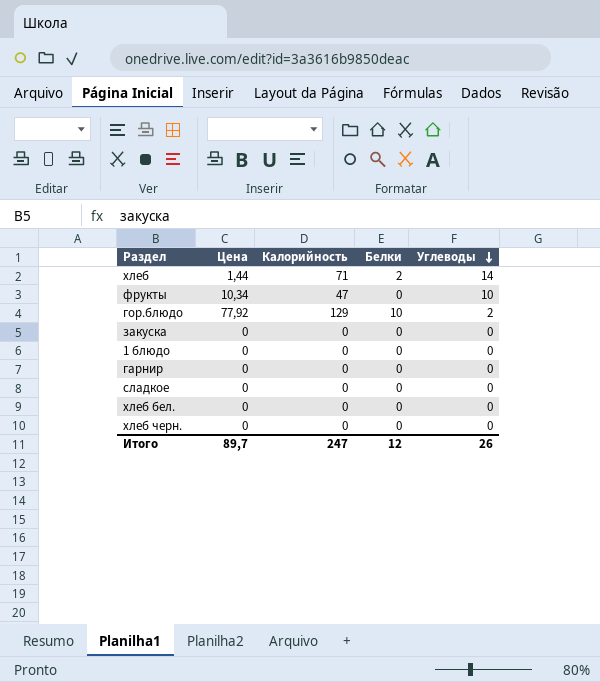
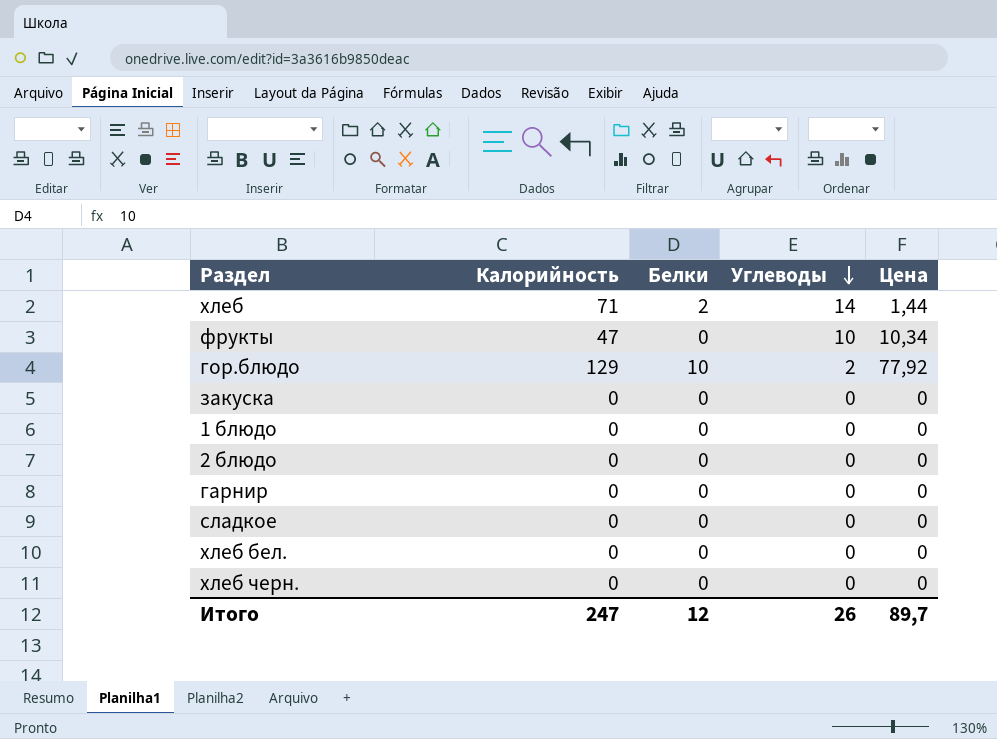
column Цена | position: 2 -> 5
row 2 блюдо: none -> 0 | 0 | 0 | 0

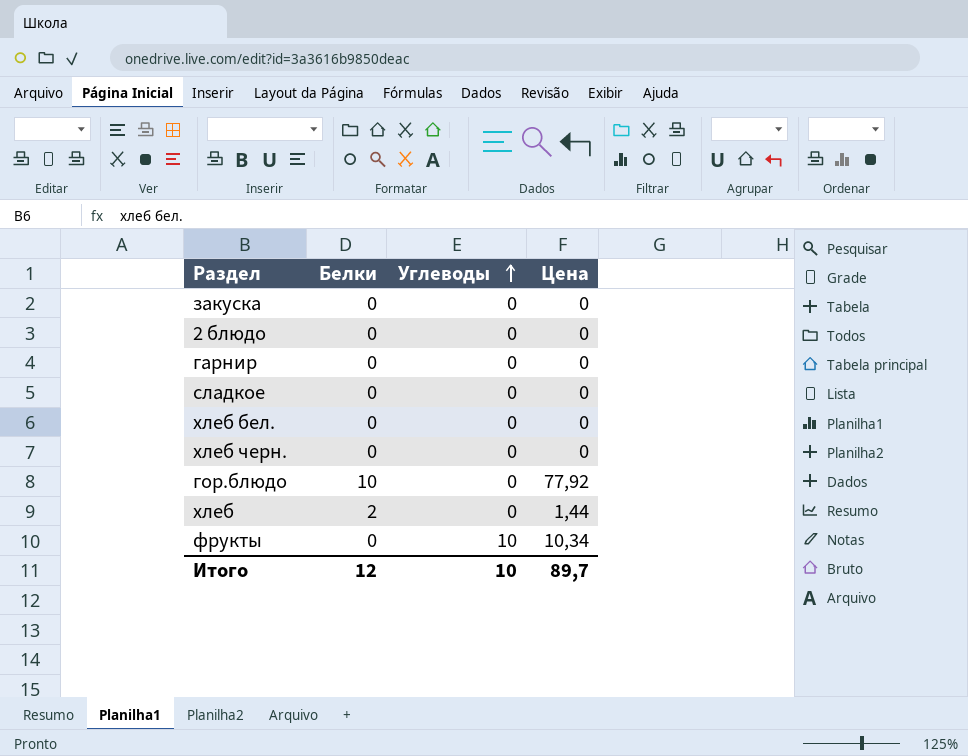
row order: Углеводы descending -> Углеводы ascending
column Калорийность | position: 2 -> none
row 1 блюдо: 0 | 0 | 0 | 0 -> none
гор.блюдо | Углеводы: 2 -> 0
хлеб | Углеводы: 14 -> 0
Итого | Углеводы: 26 -> 10

